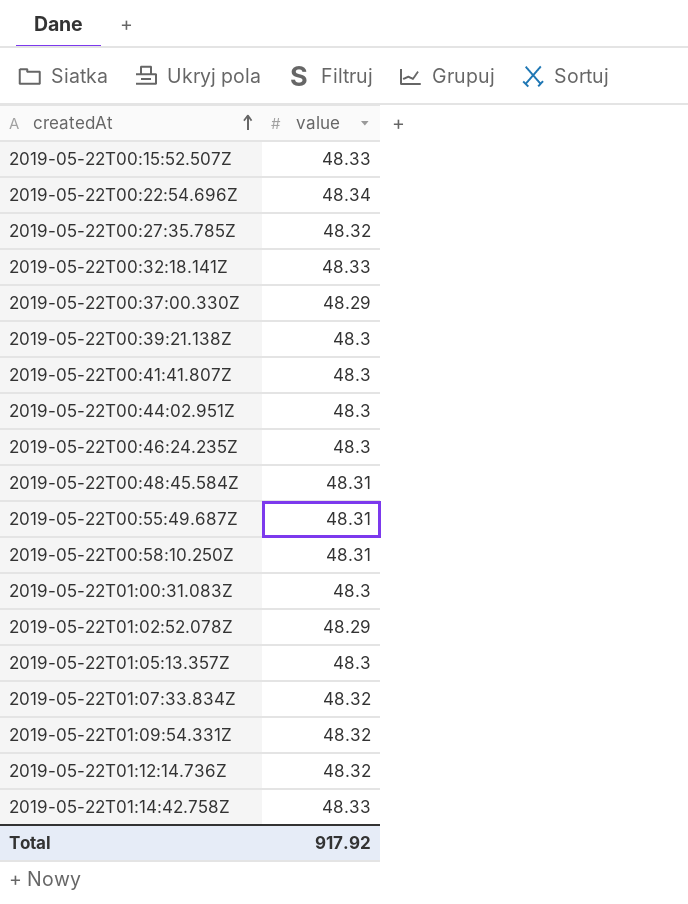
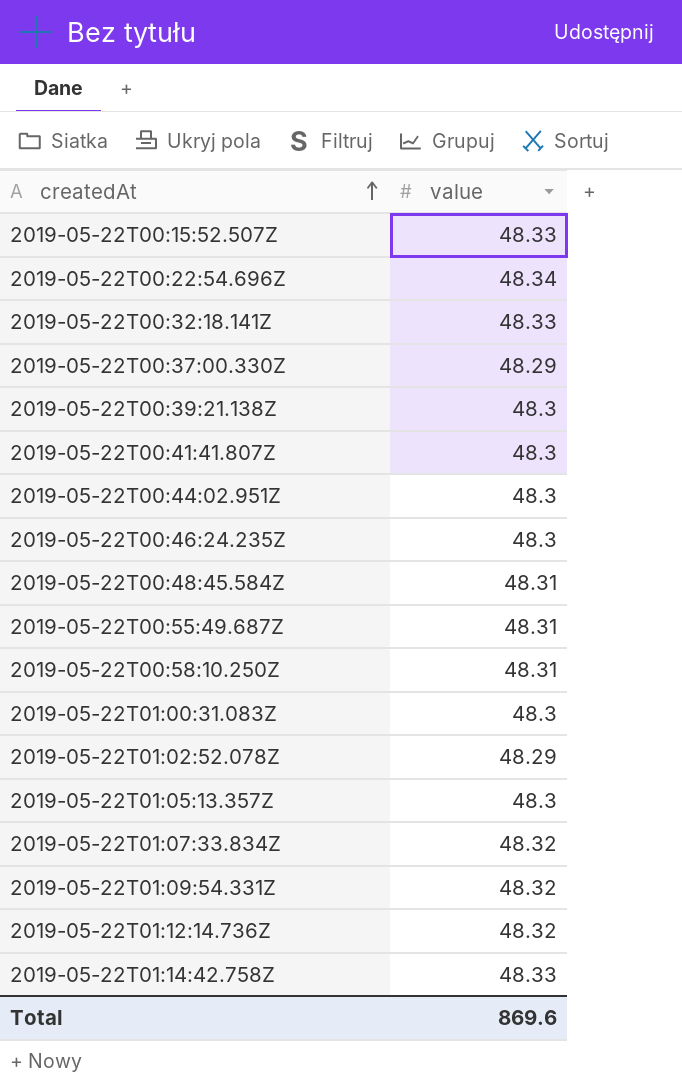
row 2019-05-22T00:27:35.785Z: 48.32 -> none
Total | value: 917.92 -> 869.6

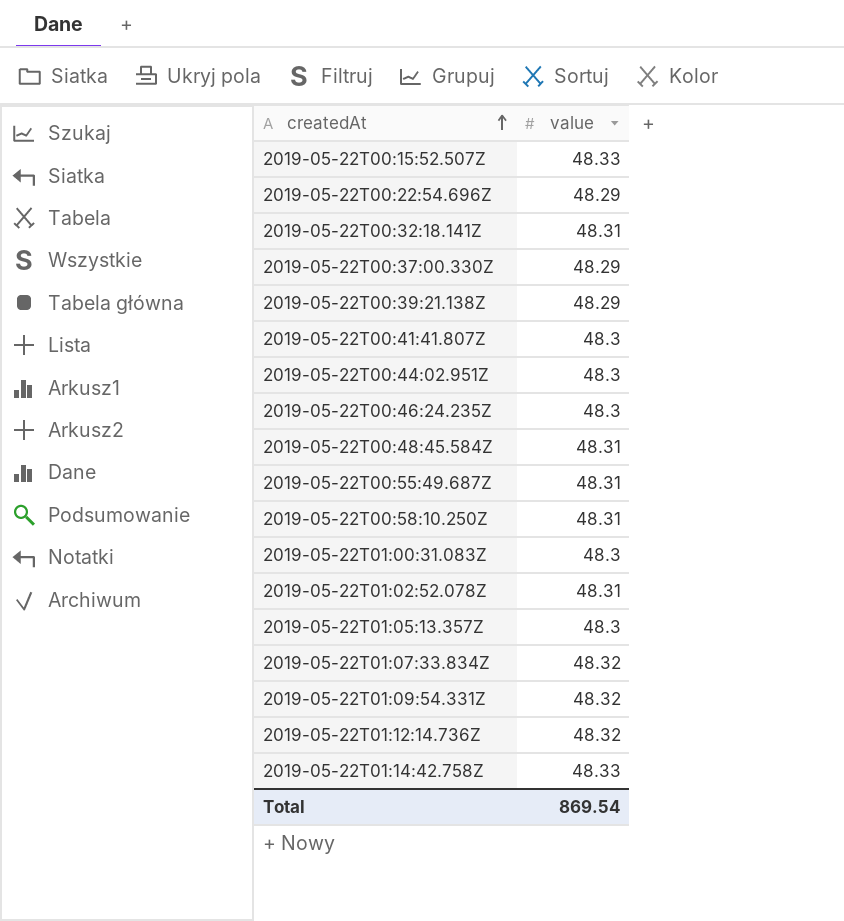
2019-05-22T00:22:54.696Z | value: 48.34 -> 48.29
2019-05-22T00:32:18.141Z | value: 48.33 -> 48.31
2019-05-22T00:39:21.138Z | value: 48.3 -> 48.29
2019-05-22T01:02:52.078Z | value: 48.29 -> 48.31
Total | value: 869.6 -> 869.54

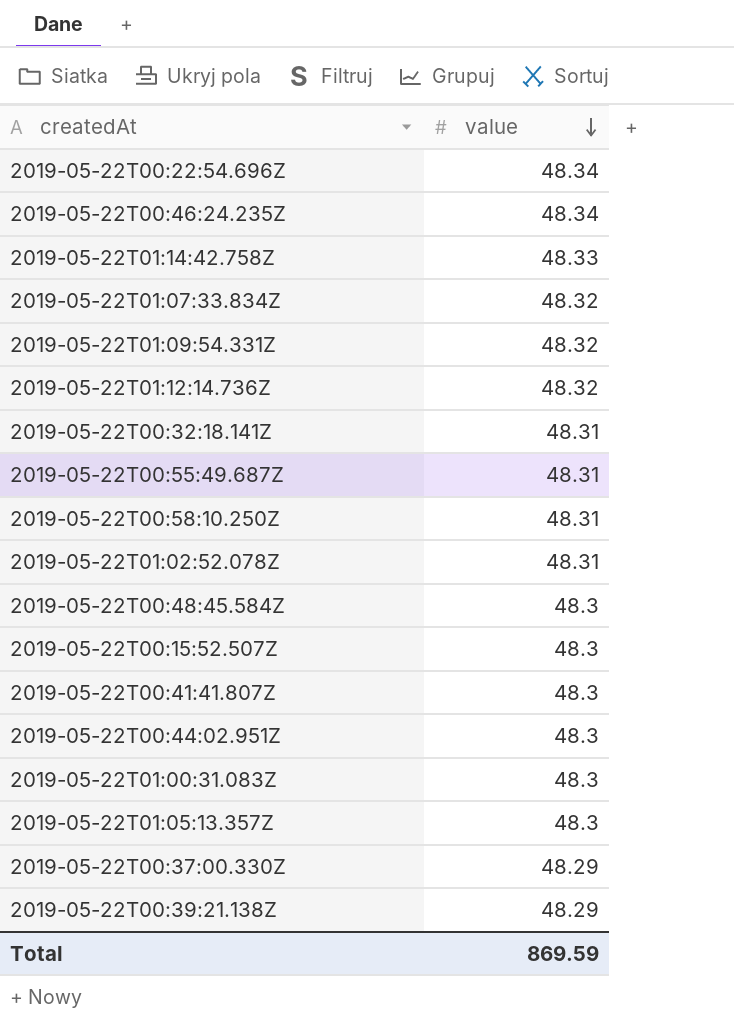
row order: createdAt ascending -> value descending
2019-05-22T00:22:54.696Z | value: 48.29 -> 48.34
2019-05-22T00:46:24.235Z | value: 48.3 -> 48.34
2019-05-22T00:48:45.584Z | value: 48.31 -> 48.3
2019-05-22T00:15:52.507Z | value: 48.33 -> 48.3
Total | value: 869.54 -> 869.59

